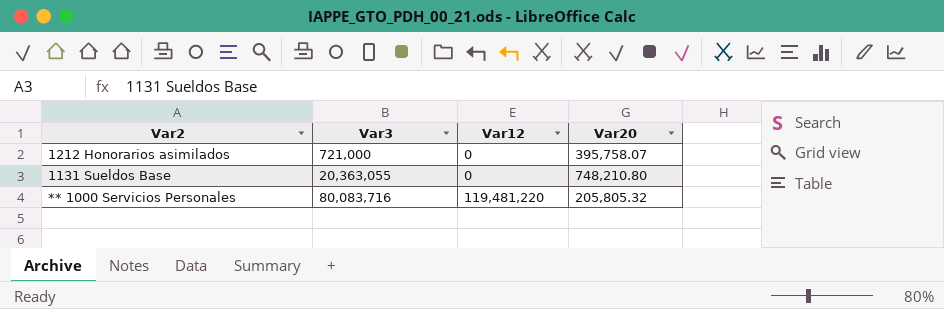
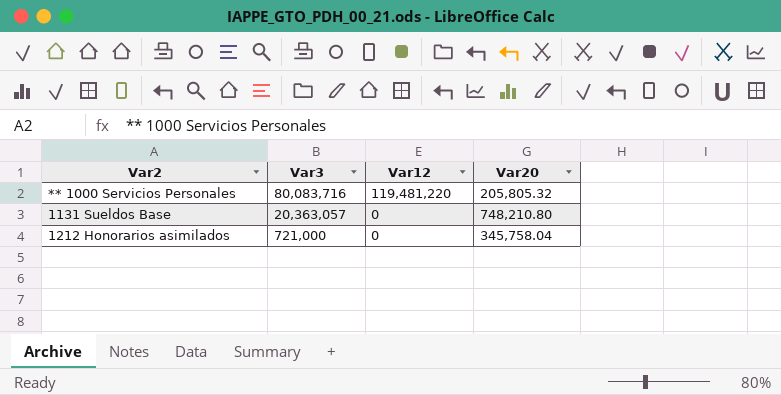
row order: Var3 ascending -> Var3 descending
1131 Sueldos Base | Var3: 20,363,055 -> 20,363,057
1212 Honorarios asimilados | Var20: 395,758.07 -> 345,758.04

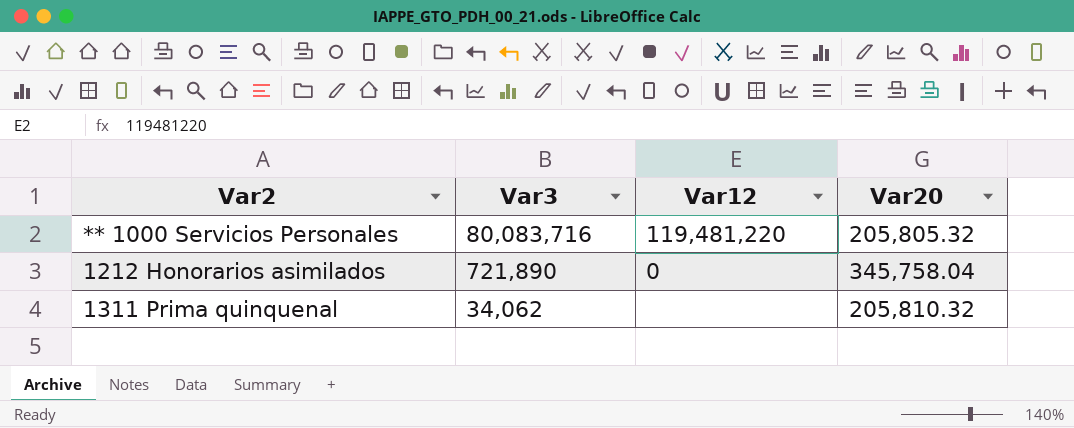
row 1131 Sueldos Base: 20,363,057 | 0 | 748,210.80 -> none
1212 Honorarios asimilados | Var3: 721,000 -> 721,890
row 1311 Prima quinquenal: none -> 34,062 | none | 205,810.32

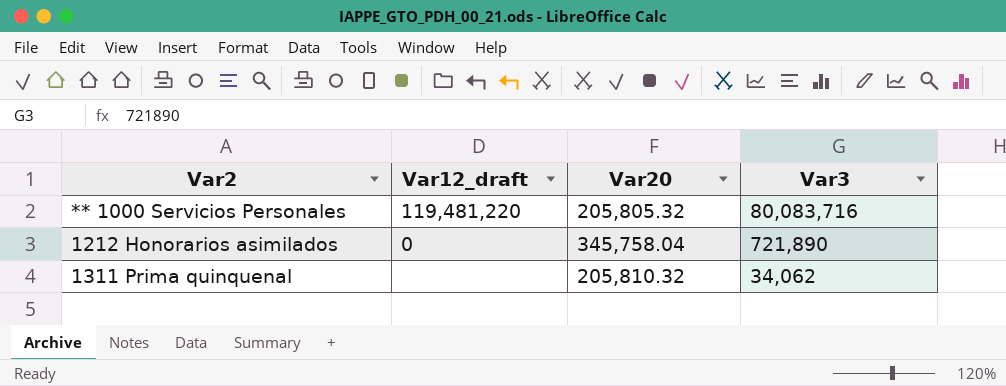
column name: Var12 -> Var12_draft
column Var3 | position: 2 -> 4

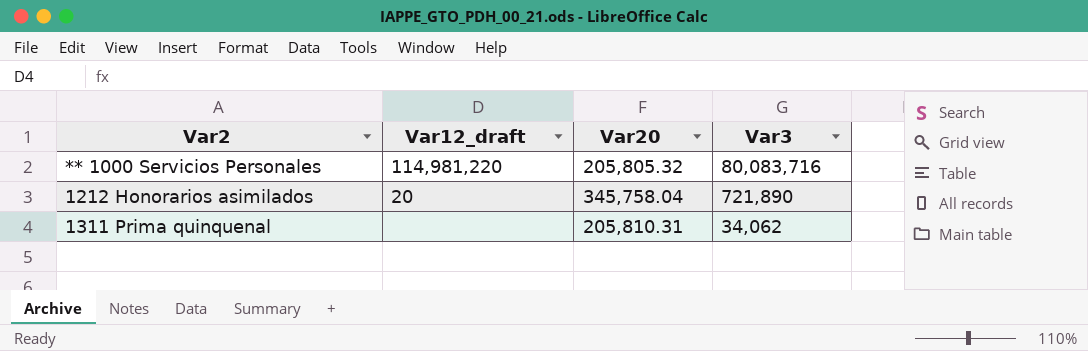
** 1000 Servicios Personales | Var12_draft: 119,481,220 -> 114,981,220
1212 Honorarios asimilados | Var12_draft: 0 -> 20
1311 Prima quinquenal | Var20: 205,810.32 -> 205,810.31

